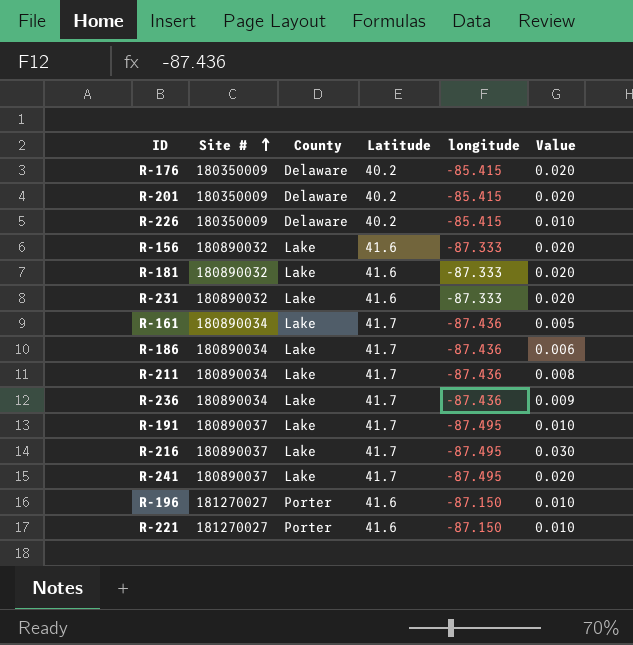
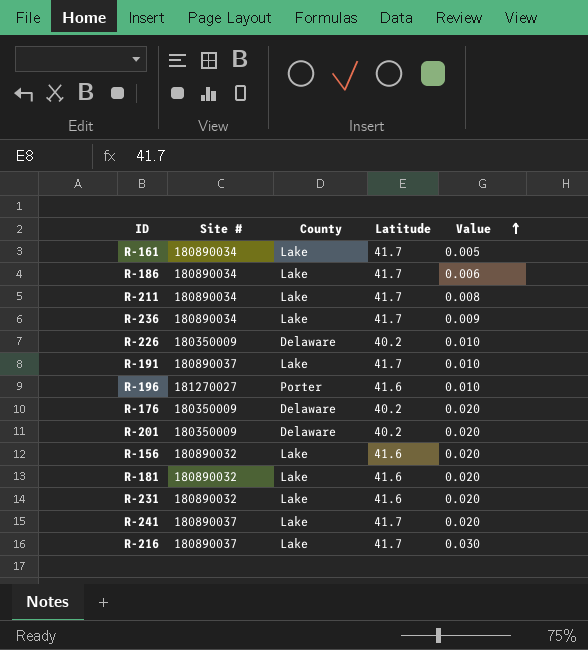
row order: Site # ascending -> Value ascending
column longitude | position: 5 -> none
row R-221: 181270027 | Porter | 41.6 | -87.150 | 0.010 -> none

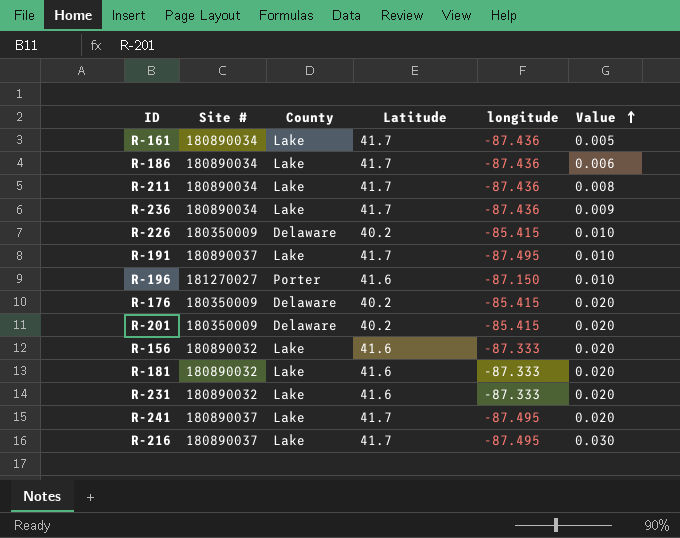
column longitude | position: none -> 5

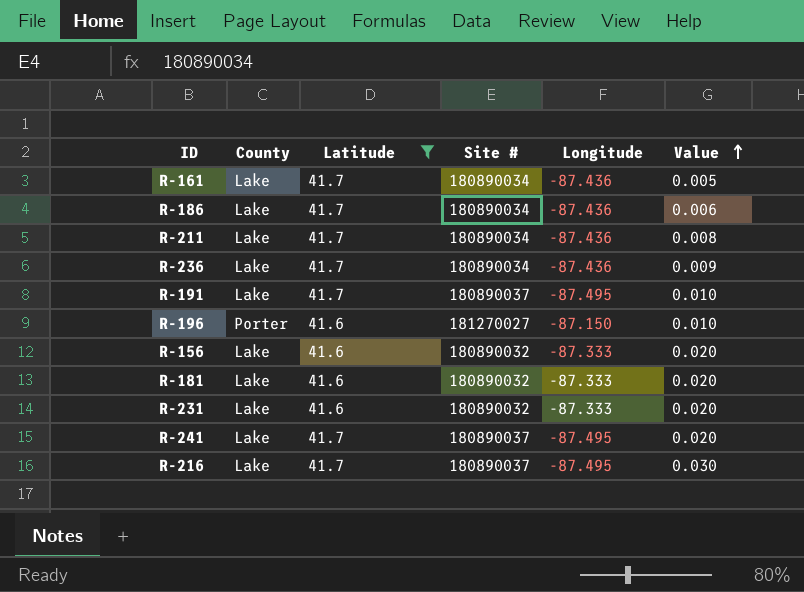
filter: none -> Latitude != 40.2
column Site # | position: 2 -> 4
column name: longitude -> Longitude

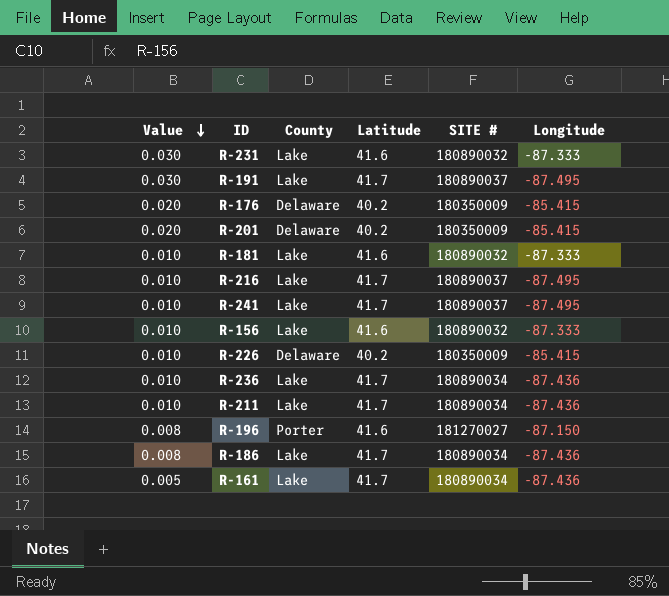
filter: Latitude != 40.2 -> none
row order: Value ascending -> Value descending
column Value | position: 6 -> 1
column name: Site # -> SITE #
R-231 | Value: 0.020 -> 0.030
R-191 | Value: 0.010 -> 0.030
R-181 | Value: 0.020 -> 0.010
R-216 | Value: 0.030 -> 0.010
R-241 | Value: 0.020 -> 0.010
R-156 | Value: 0.020 -> 0.010
R-236 | Value: 0.009 -> 0.010
R-211 | Value: 0.008 -> 0.010
R-196 | Value: 0.010 -> 0.008
R-186 | Value: 0.006 -> 0.008

